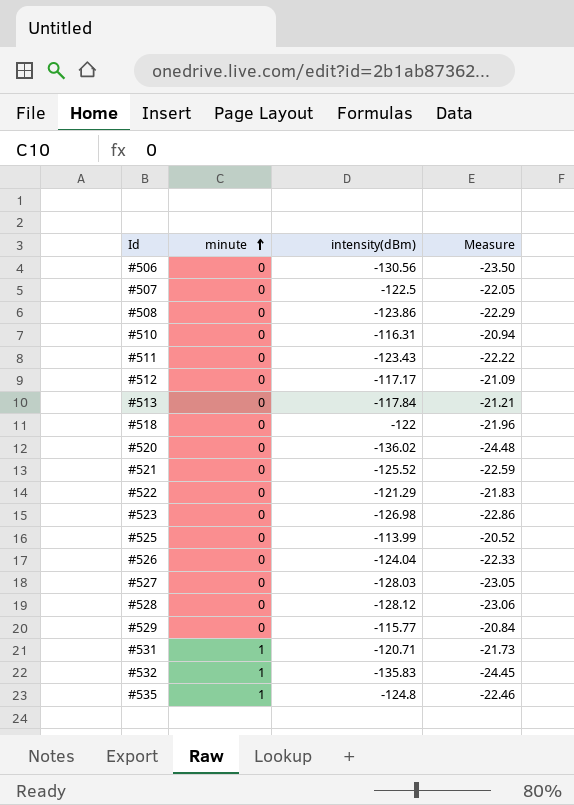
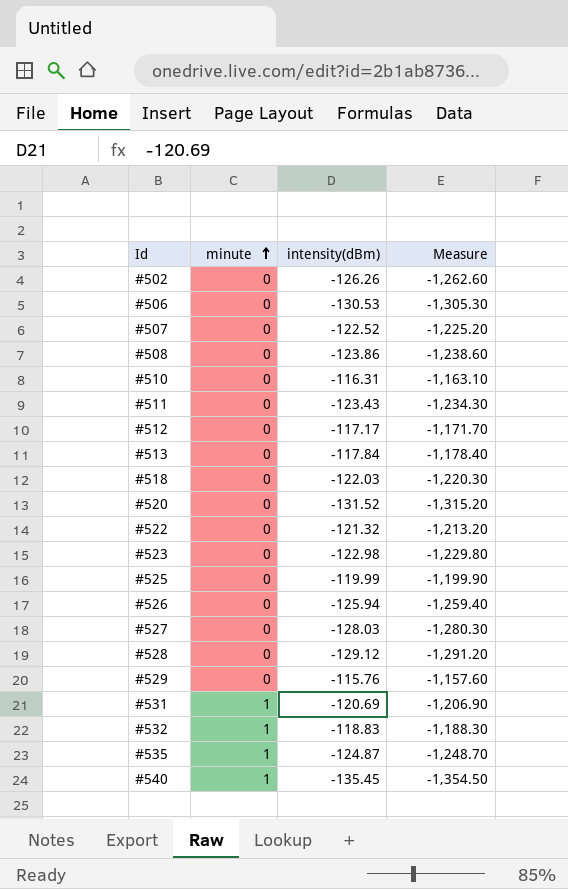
column Measure | formula: [intensity(dBm)] * 0.18 -> [intensity(dBm)] * 10
row #521: 0 | -125.52 | -22.59 -> none
row #502: none -> 0 | -126.26 | -1,262.60
#506 | intensity(dBm): -130.56 -> -130.53
#507 | intensity(dBm): -122.5 -> -122.52
#518 | intensity(dBm): -122 -> -122.03
#520 | intensity(dBm): -136.02 -> -131.52
#522 | intensity(dBm): -121.29 -> -121.32
#523 | intensity(dBm): -126.98 -> -122.98
#525 | intensity(dBm): -113.99 -> -119.99
#526 | intensity(dBm): -124.04 -> -125.94
#528 | intensity(dBm): -128.12 -> -129.12
#529 | intensity(dBm): -115.77 -> -115.76
#531 | intensity(dBm): -120.71 -> -120.69
#532 | intensity(dBm): -135.83 -> -118.83
#535 | intensity(dBm): -124.8 -> -124.87
row #540: none -> 1 | -135.45 | -1,354.50

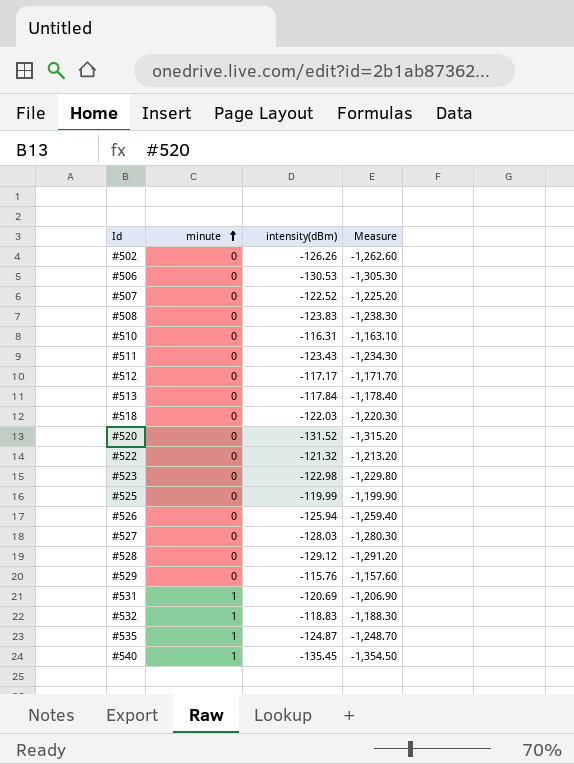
#508 | intensity(dBm): -123.86 -> -123.83
#508 | Measure: -1,238.60 -> -1,238.30

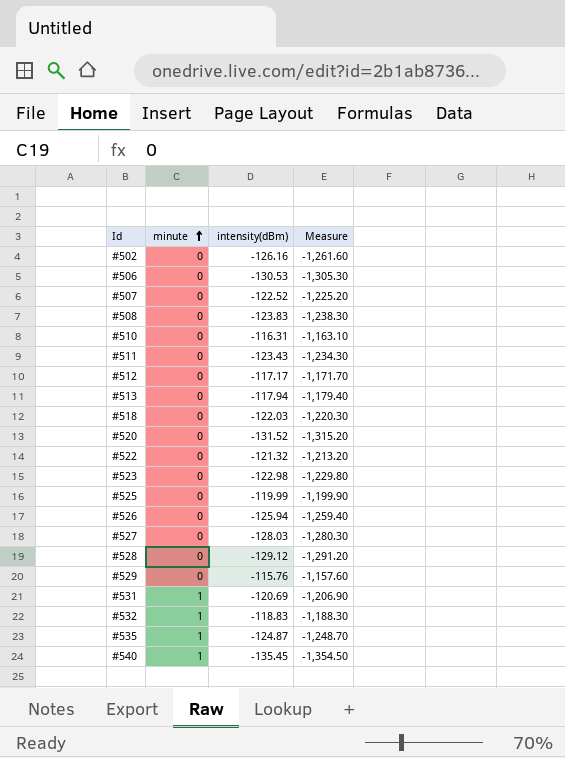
#502 | intensity(dBm): -126.26 -> -126.16
#502 | Measure: -1,262.60 -> -1,261.60
#513 | intensity(dBm): -117.84 -> -117.94
#513 | Measure: -1,178.40 -> -1,179.40

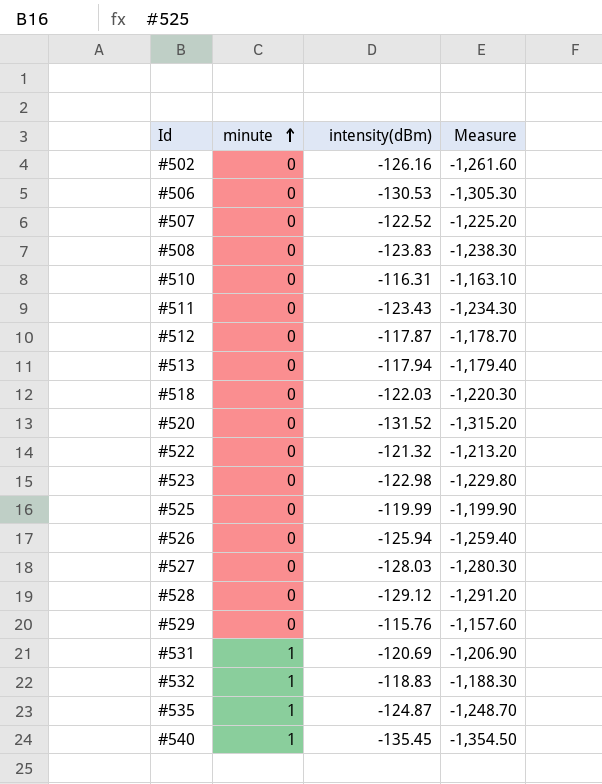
#512 | intensity(dBm): -117.17 -> -117.87
#512 | Measure: -1,171.70 -> -1,178.70

